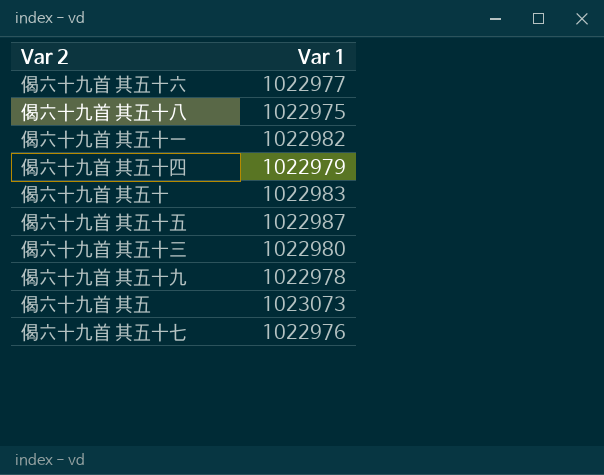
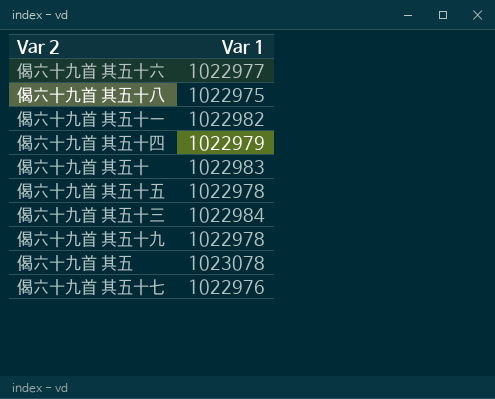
偈六十九首 其五十五 | Var 1: 1022987 -> 1022978
偈六十九首 其五十三 | Var 1: 1022980 -> 1022984
偈六十九首 其五 | Var 1: 1023073 -> 1023078

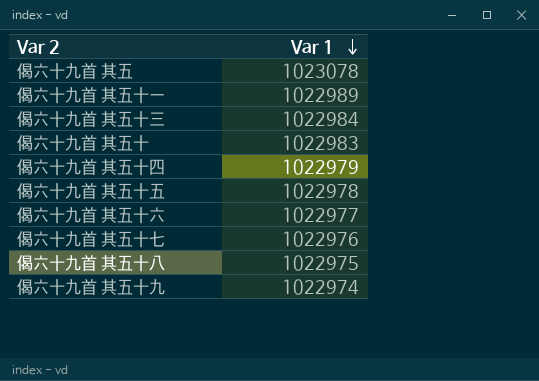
row order: none -> Var 1 descending
偈六十九首 其五十一 | Var 1: 1022982 -> 1022989
偈六十九首 其五十九 | Var 1: 1022978 -> 1022974

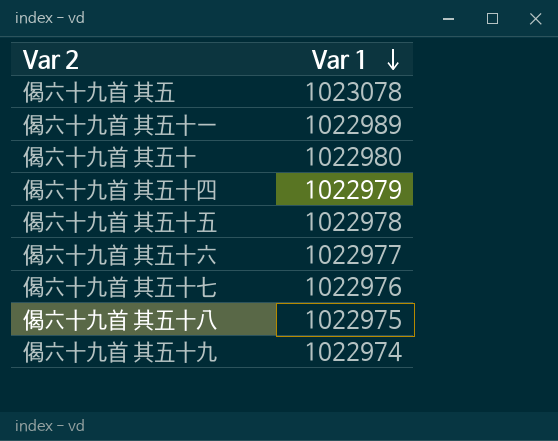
row 偈六十九首 其五十三: 1022984 -> none
偈六十九首 其五十 | Var 1: 1022983 -> 1022980

